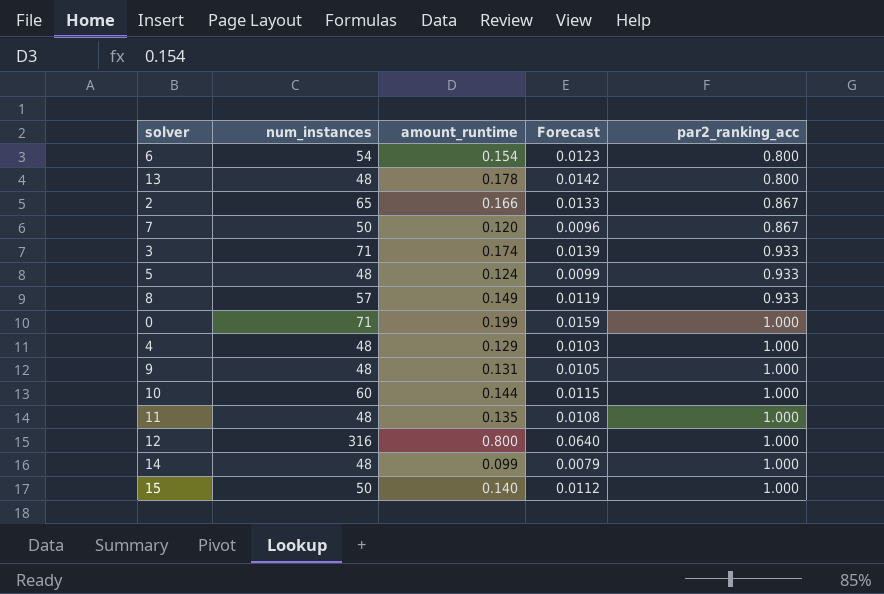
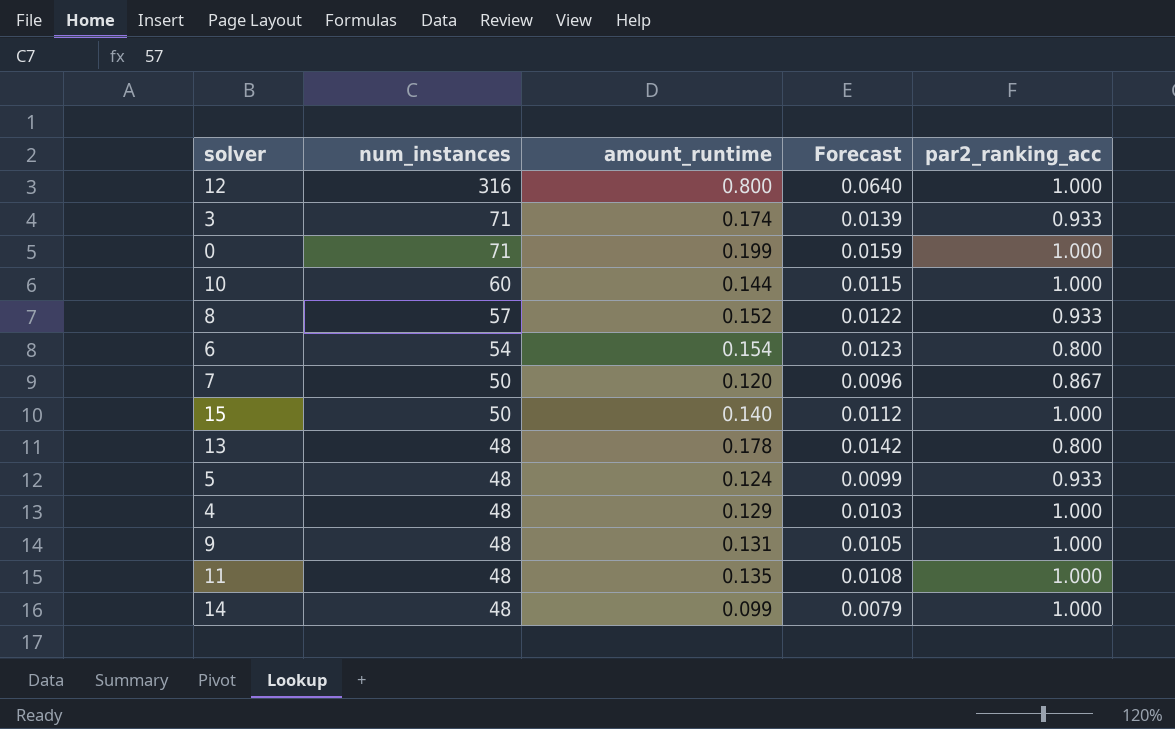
row order: par2_ranking_acc ascending -> num_instances descending
row 2: 65 | 0.166 | 0.0133 | 0.867 -> none
8 | amount_runtime: 0.149 -> 0.152
8 | Forecast: 0.0119 -> 0.0122

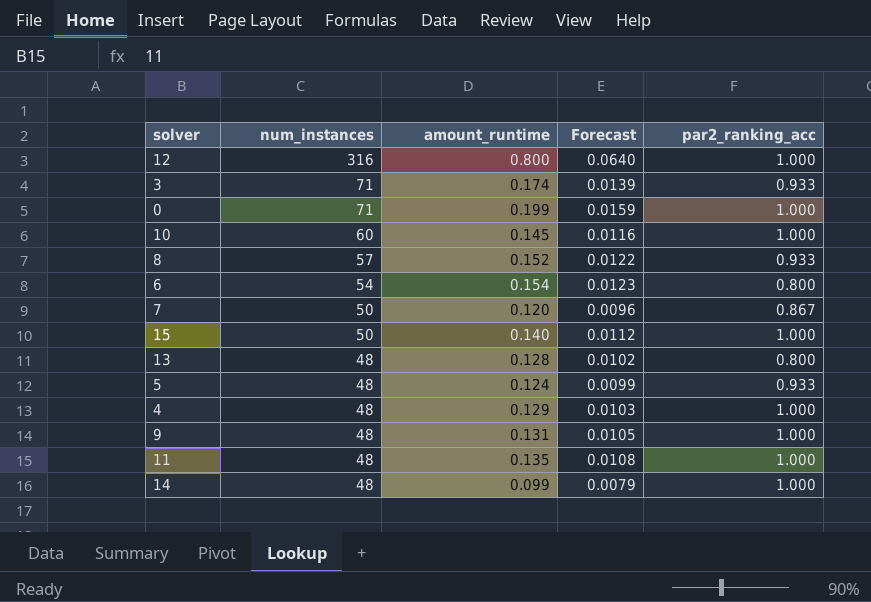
10 | amount_runtime: 0.144 -> 0.145
10 | Forecast: 0.0115 -> 0.0116
13 | amount_runtime: 0.178 -> 0.128
13 | Forecast: 0.0142 -> 0.0102

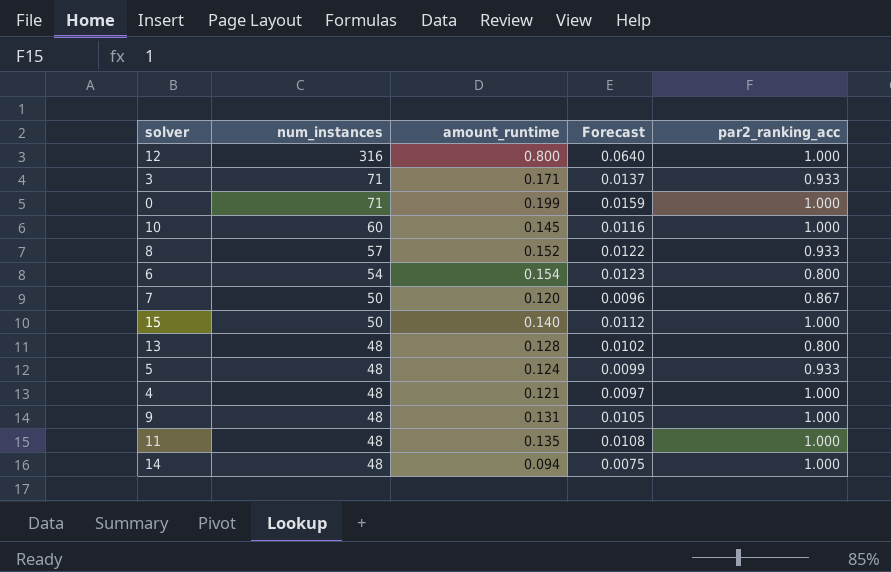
3 | amount_runtime: 0.174 -> 0.171
3 | Forecast: 0.0139 -> 0.0137
4 | amount_runtime: 0.129 -> 0.121
4 | Forecast: 0.0103 -> 0.0097
14 | amount_runtime: 0.099 -> 0.094
14 | Forecast: 0.0079 -> 0.0075

